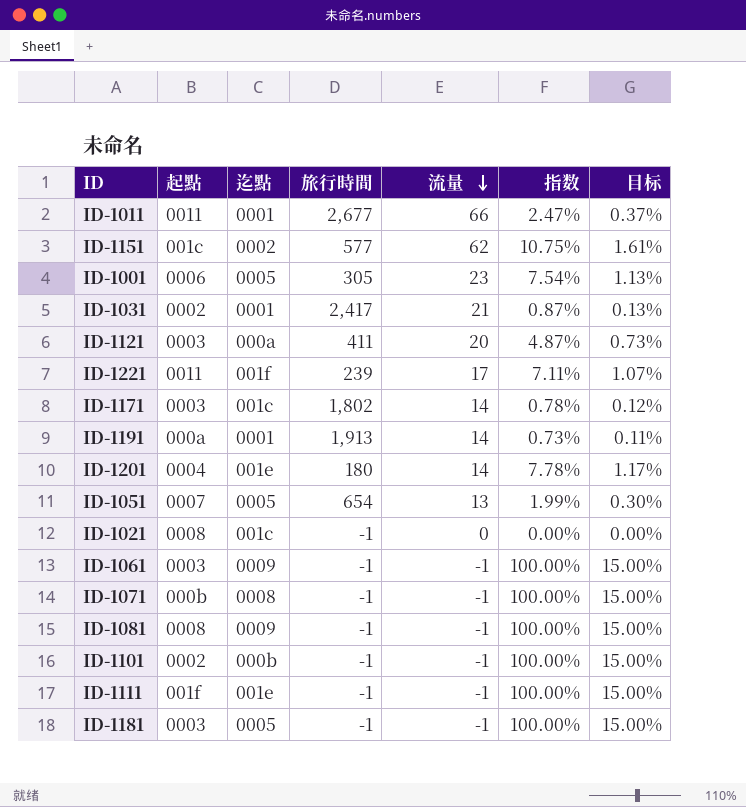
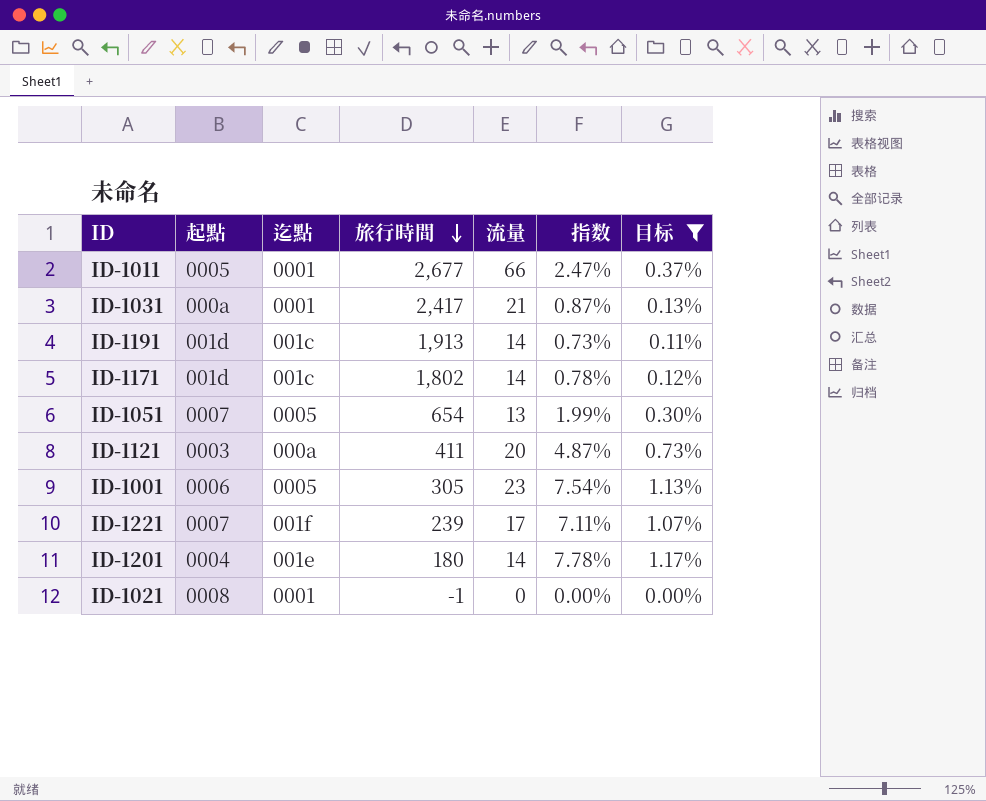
filter: none -> 目标 <= 1.17%
row order: 流量 descending -> 旅行時間 descending
ID-1011 | 起點: 0011 -> 0005
ID-1031 | 起點: 0002 -> 000a
ID-1191 | 起點: 000a -> 001d
ID-1191 | 迄點: 0001 -> 001c
ID-1171 | 起點: 0003 -> 001d
ID-1221 | 起點: 0011 -> 0007
ID-1021 | 迄點: 001c -> 0001

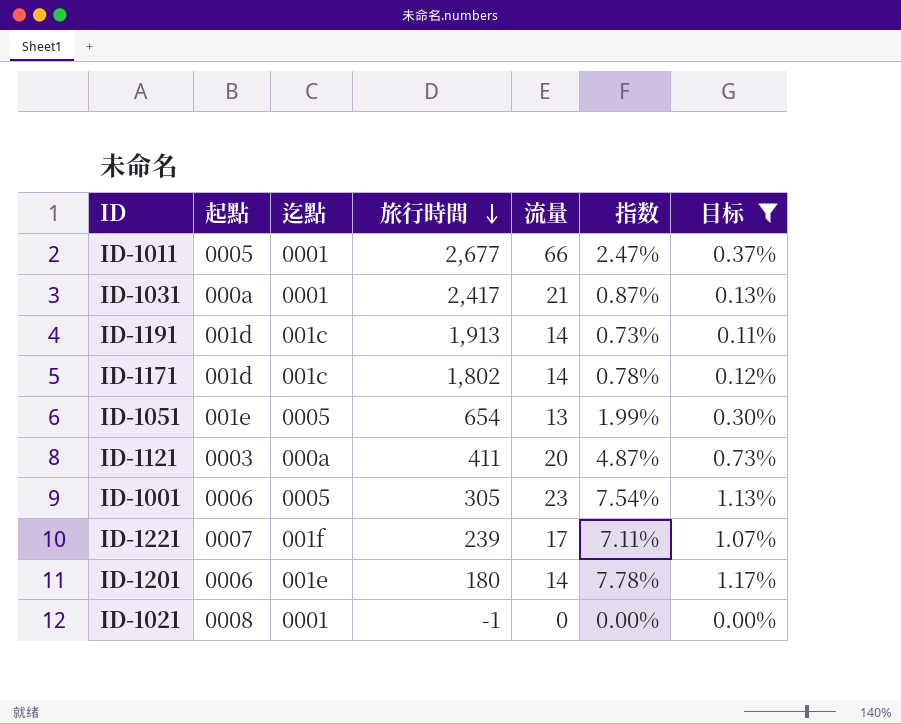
ID-1051 | 起點: 0007 -> 001e
ID-1201 | 起點: 0004 -> 0006

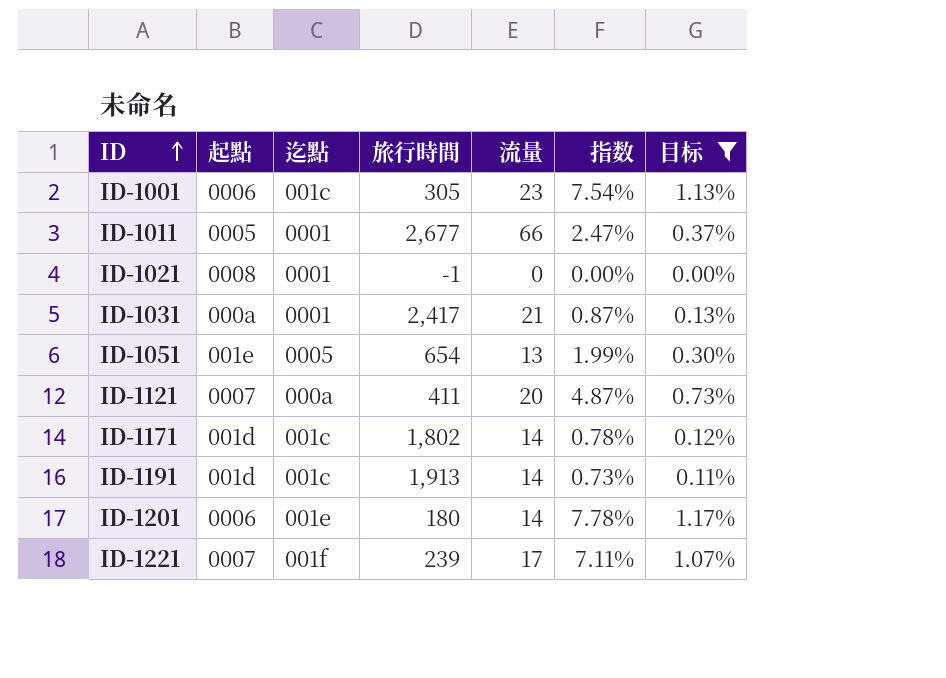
row order: 旅行時間 descending -> ID ascending
ID-1001 | 迄點: 0005 -> 001c
ID-1121 | 起點: 0003 -> 0007

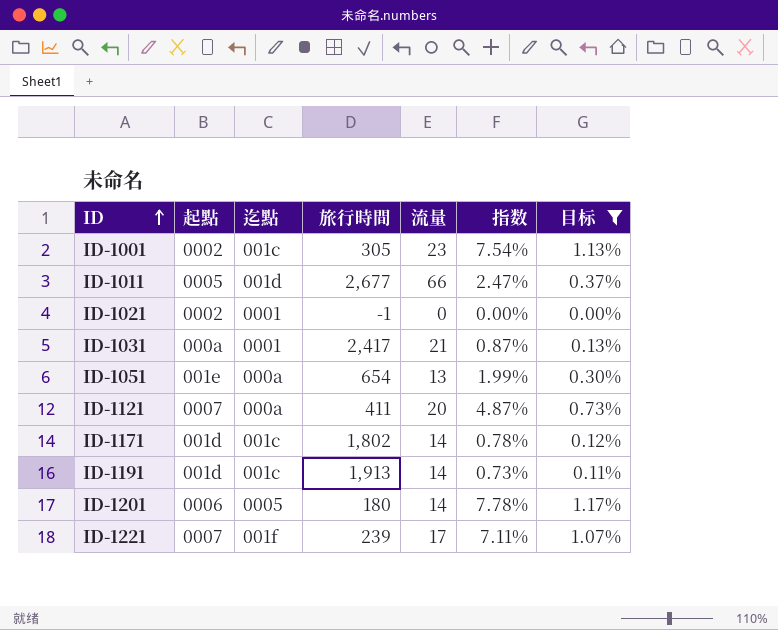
ID-1001 | 起點: 0006 -> 0002
ID-1011 | 迄點: 0001 -> 001d
ID-1021 | 起點: 0008 -> 0002
ID-1051 | 迄點: 0005 -> 000a
ID-1201 | 迄點: 001e -> 0005

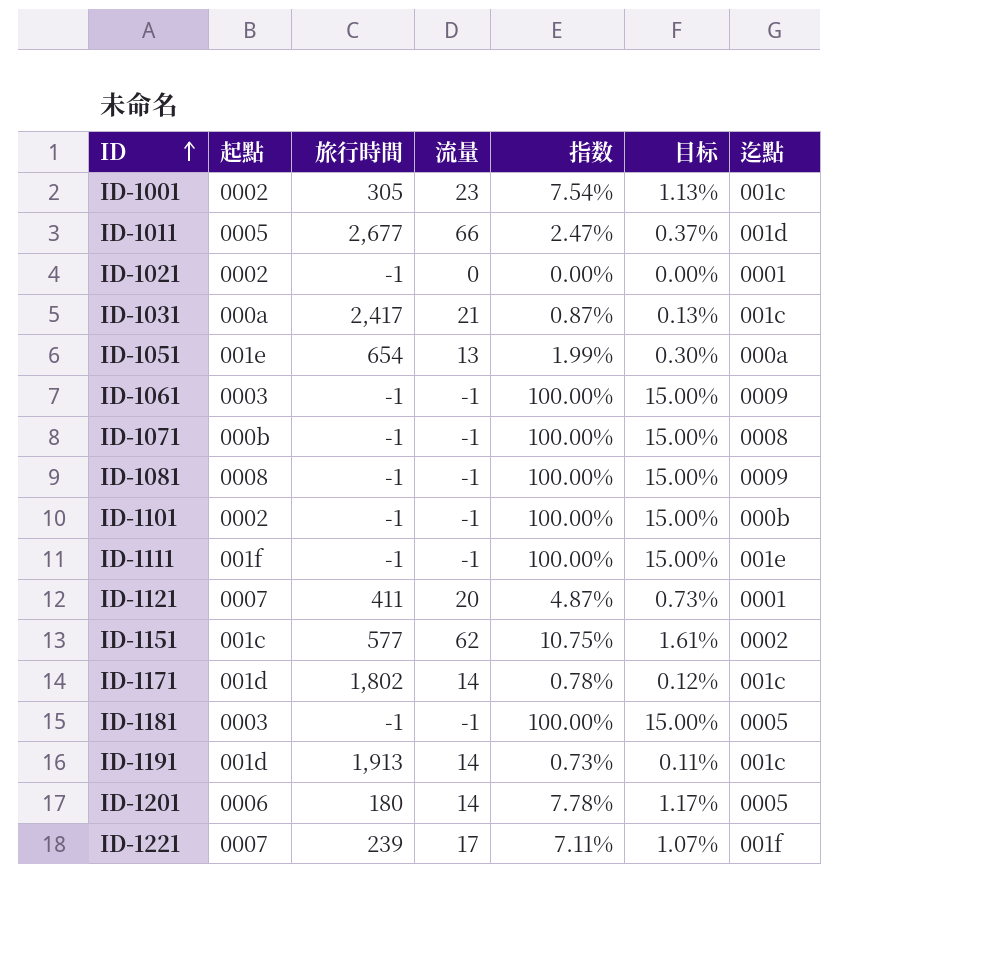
filter: 目标 <= 1.17% -> none
column 迄點 | position: 3 -> 7
ID-1031 | 迄點: 0001 -> 001c
ID-1121 | 迄點: 000a -> 0001

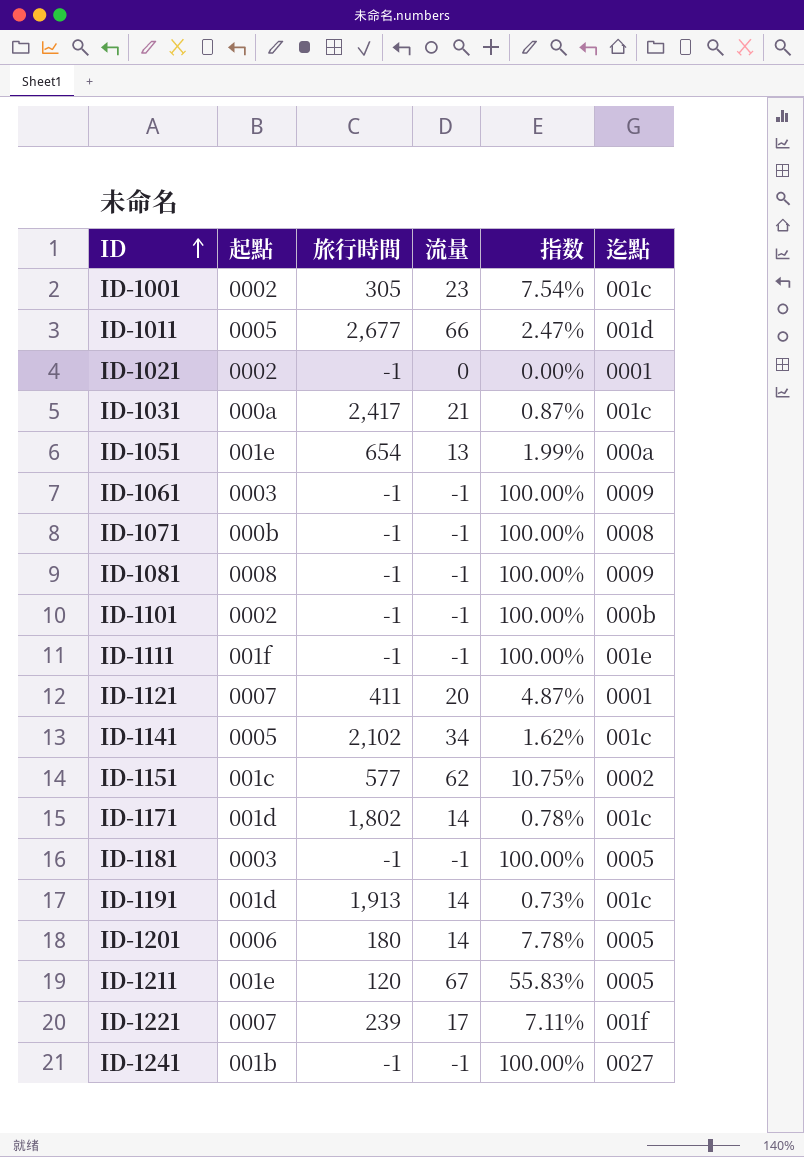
column 目标 | formula: [指数] * 0.15 -> none
row ID-1141: none -> 0005 | 2,102 | 34 | 1.62% | 001c
row ID-1211: none -> 001e | 120 | 67 | 55.83% | 0005
row ID-1241: none -> 001b | -1 | -1 | 100.00% | 0027

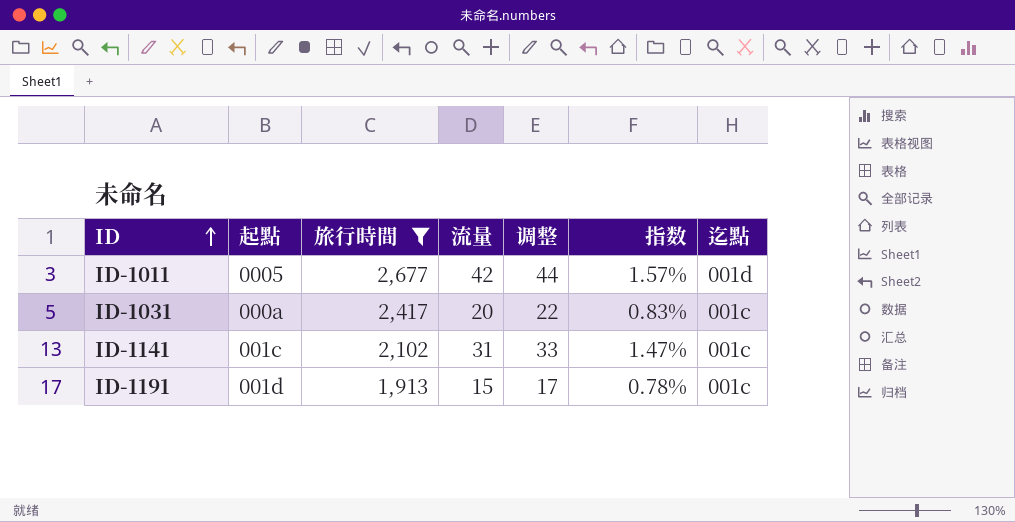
filter: none -> 旅行時間 >= 1,913
column 调整 | formula: none -> [流量] + 2
ID-1011 | 流量: 66 -> 42
ID-1011 | 指数: 2.47% -> 1.57%
ID-1031 | 流量: 21 -> 20
ID-1031 | 指数: 0.87% -> 0.83%
ID-1141 | 起點: 0005 -> 001c
ID-1141 | 流量: 34 -> 31
ID-1141 | 指数: 1.62% -> 1.47%
ID-1191 | 流量: 14 -> 15
ID-1191 | 指数: 0.73% -> 0.78%

